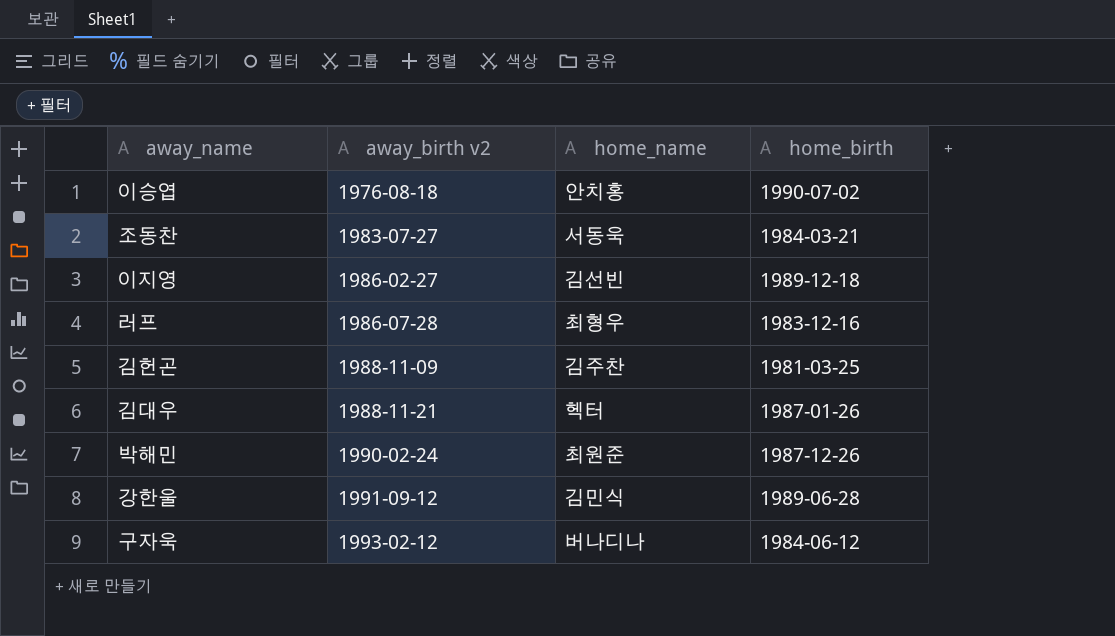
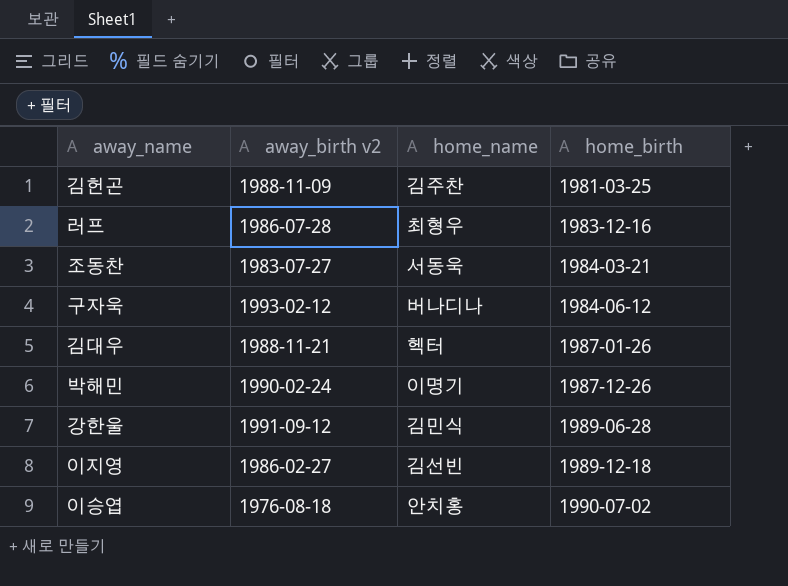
row order: away_birth v2 ascending -> home_birth ascending
박해민 | home_name: 최원준 -> 이명기

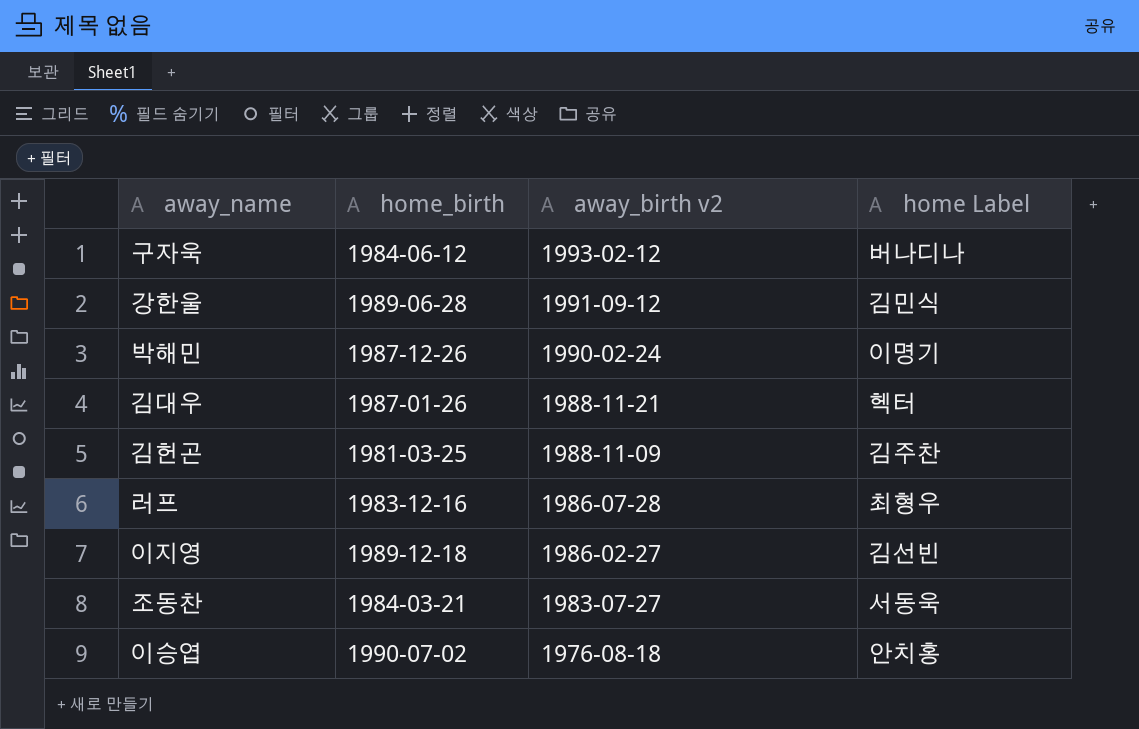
row order: home_birth ascending -> away_birth v2 descending
column home_birth | position: 4 -> 2
column name: home_name -> home Label

